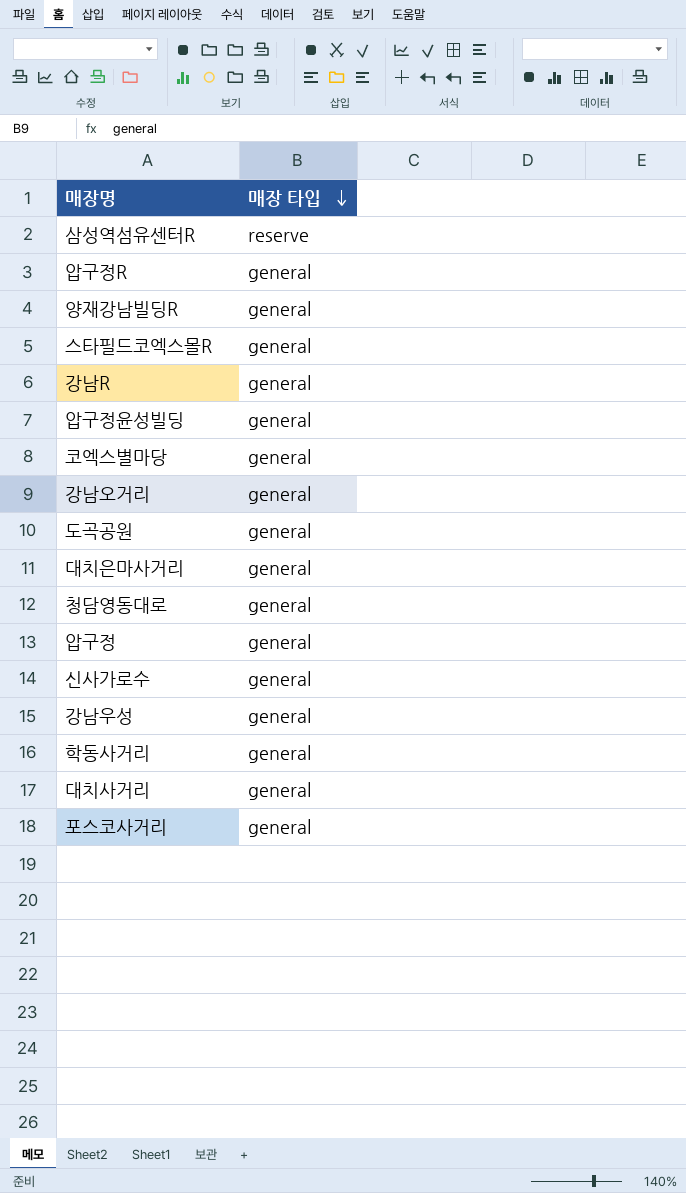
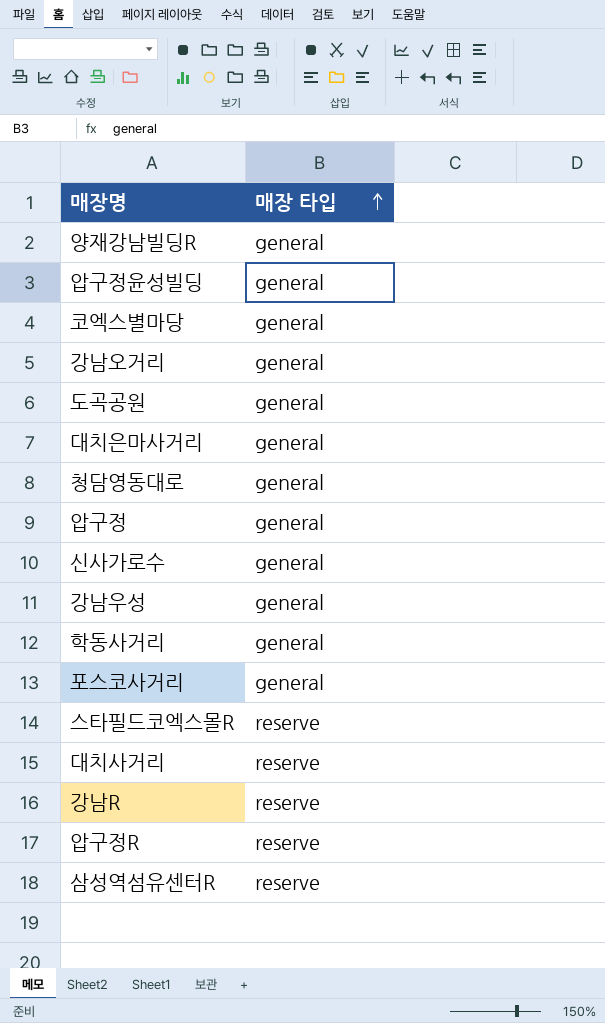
row order: 매장 타입 descending -> 매장 타입 ascending
스타필드코엑스몰R | 매장 타입: general -> reserve
대치사거리 | 매장 타입: general -> reserve
강남R | 매장 타입: general -> reserve
압구정R | 매장 타입: general -> reserve

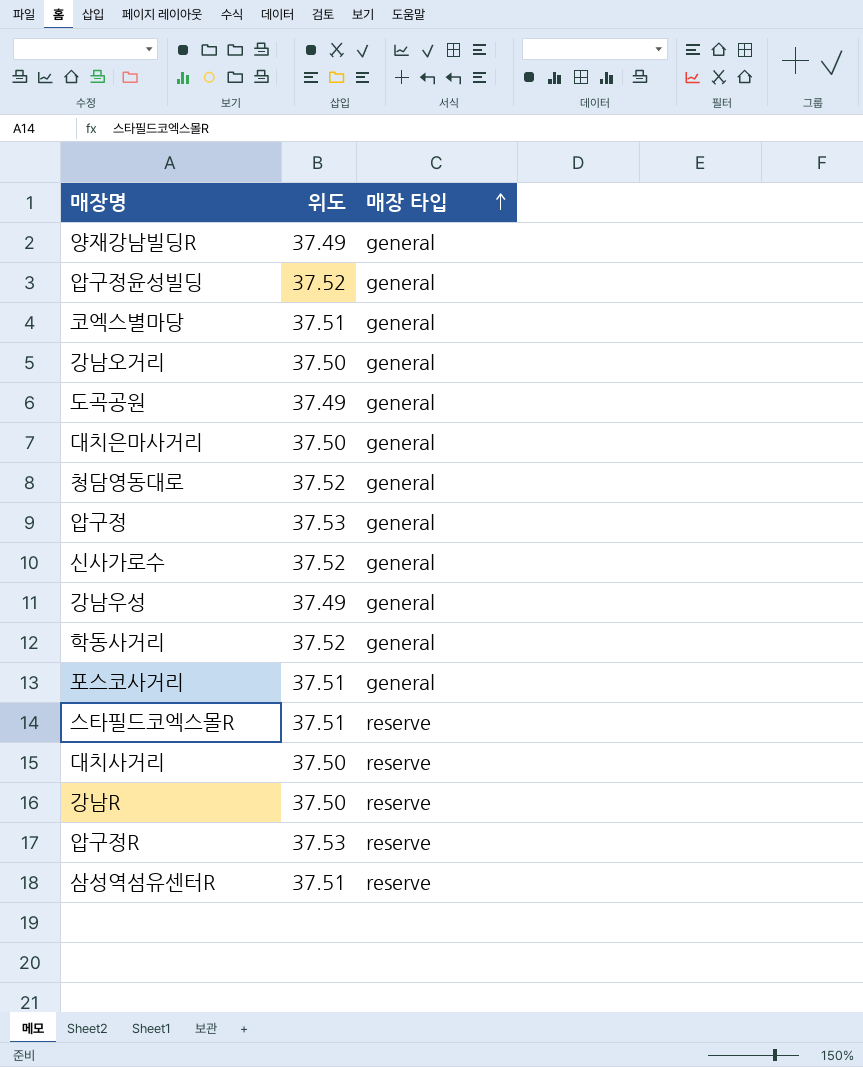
column 위도 | position: none -> 2

